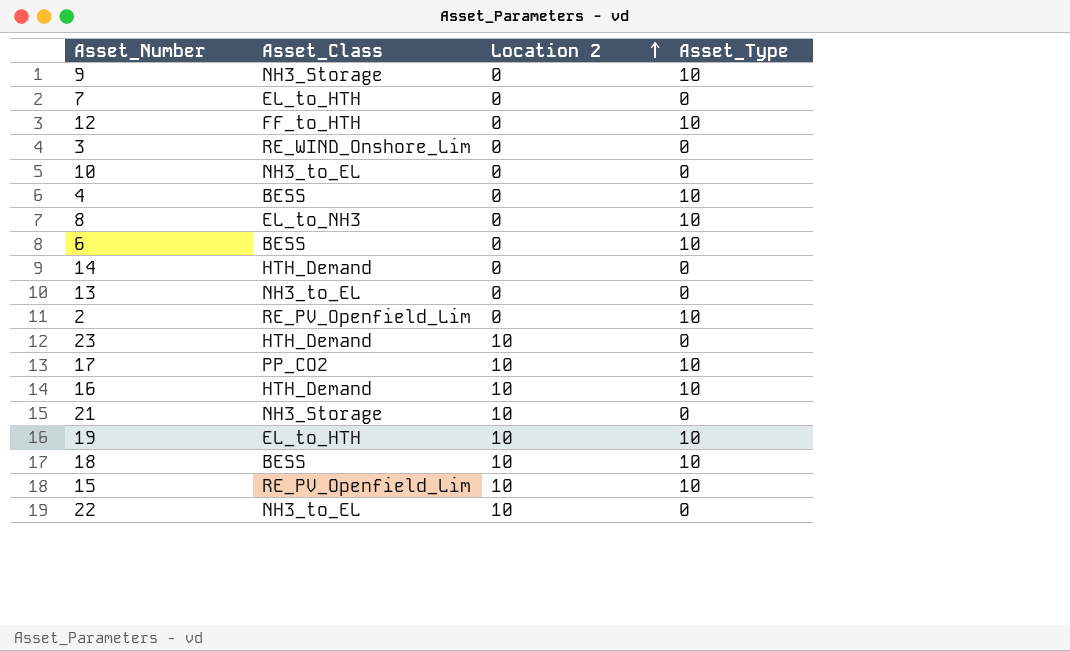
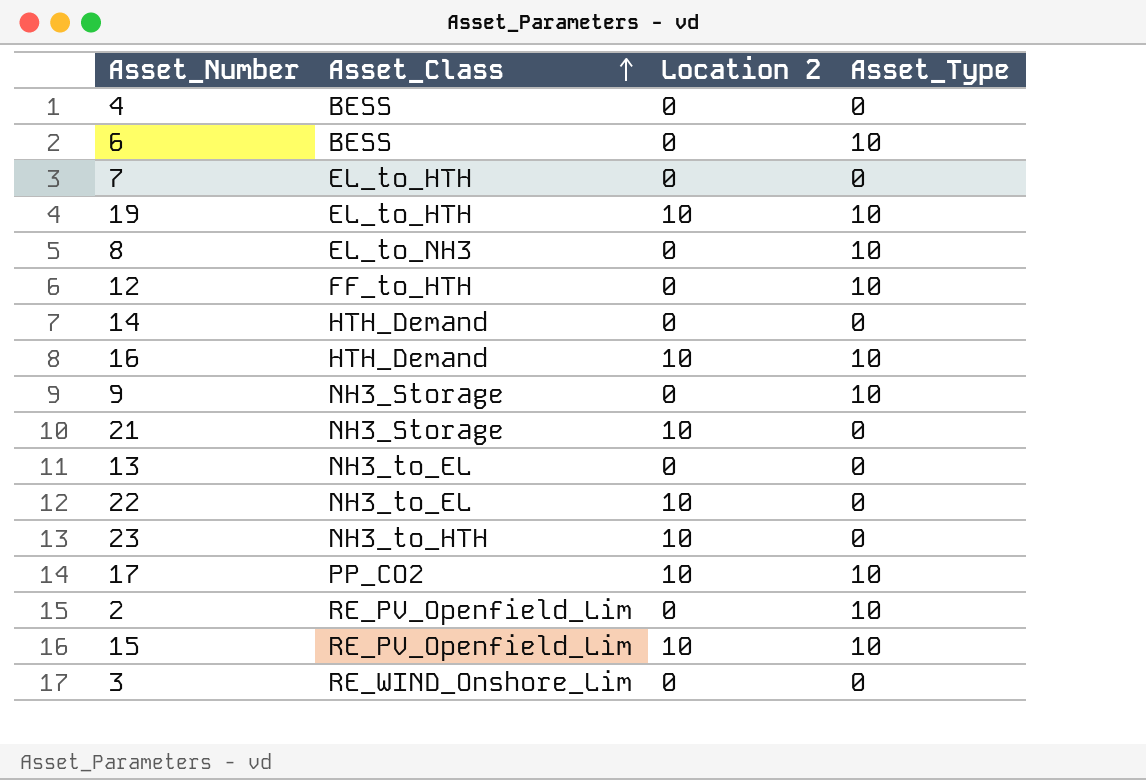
row order: Location 2 ascending -> Asset_Class ascending
row 10: NH3_to_EL | 0 | 0 -> none
row 18: BESS | 10 | 10 -> none
4 | Asset_Type: 10 -> 0
23 | Asset_Class: HTH_Demand -> NH3_to_HTH

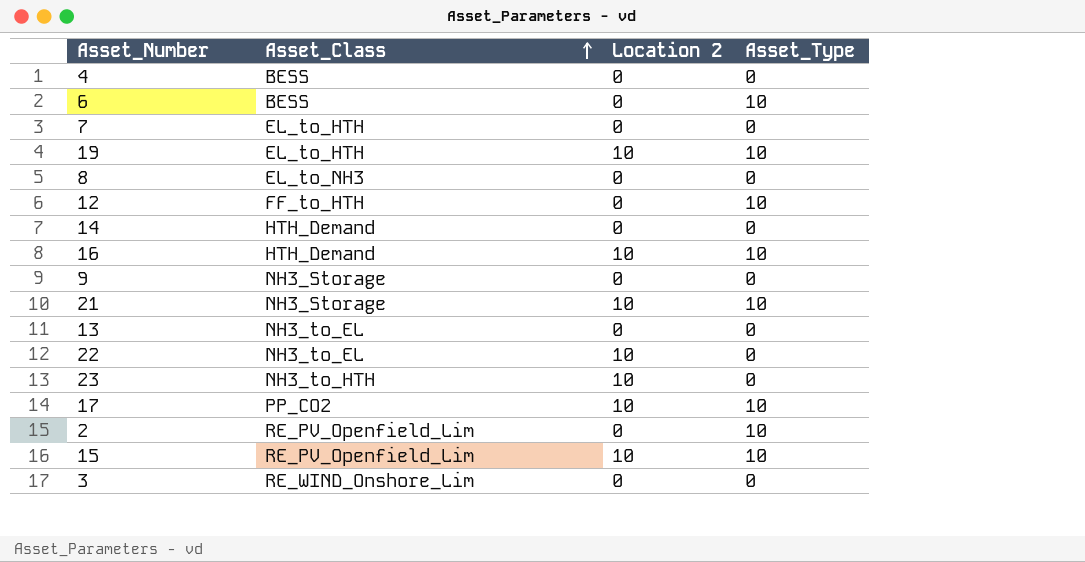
8 | Asset_Type: 10 -> 0
9 | Asset_Type: 10 -> 0
21 | Asset_Type: 0 -> 10

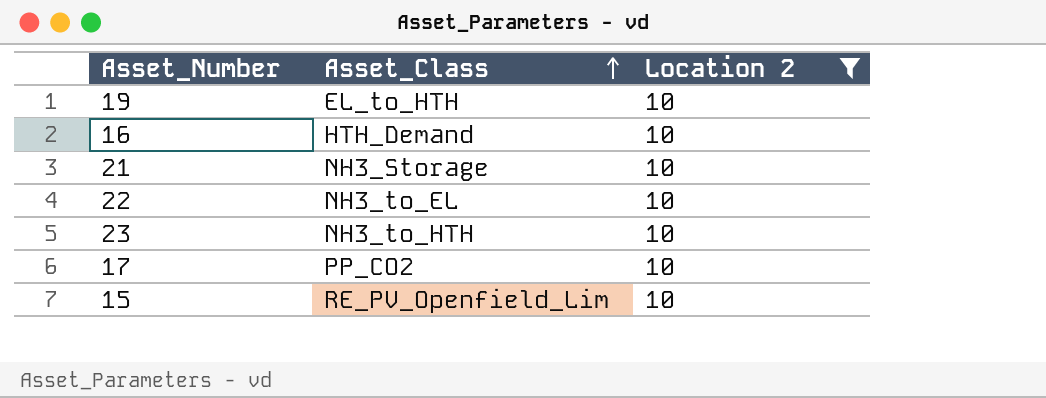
filter: none -> Location 2 = 10
column Asset_Type | position: 4 -> none

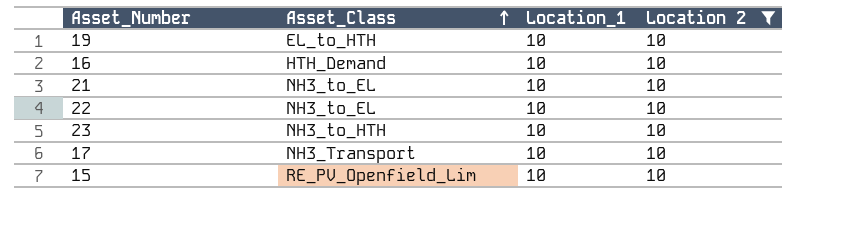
column Location_1 | position: none -> 3
21 | Asset_Class: NH3_Storage -> NH3_to_EL
17 | Asset_Class: PP_CO2 -> NH3_Transport

